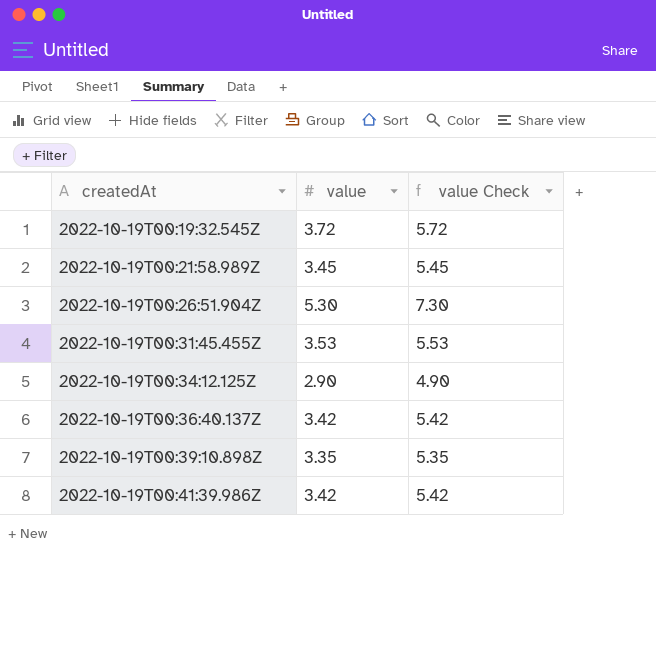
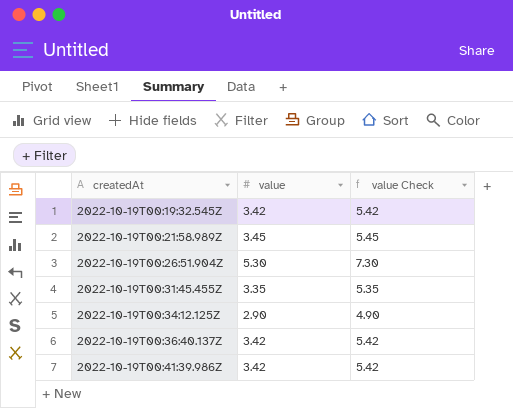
row 2022-10-19T00:39:10.898Z: 3.35 | 5.35 -> none
2022-10-19T00:19:32.545Z | value: 3.72 -> 3.42
2022-10-19T00:19:32.545Z | value Check: 5.72 -> 5.42
2022-10-19T00:31:45.455Z | value: 3.53 -> 3.35
2022-10-19T00:31:45.455Z | value Check: 5.53 -> 5.35

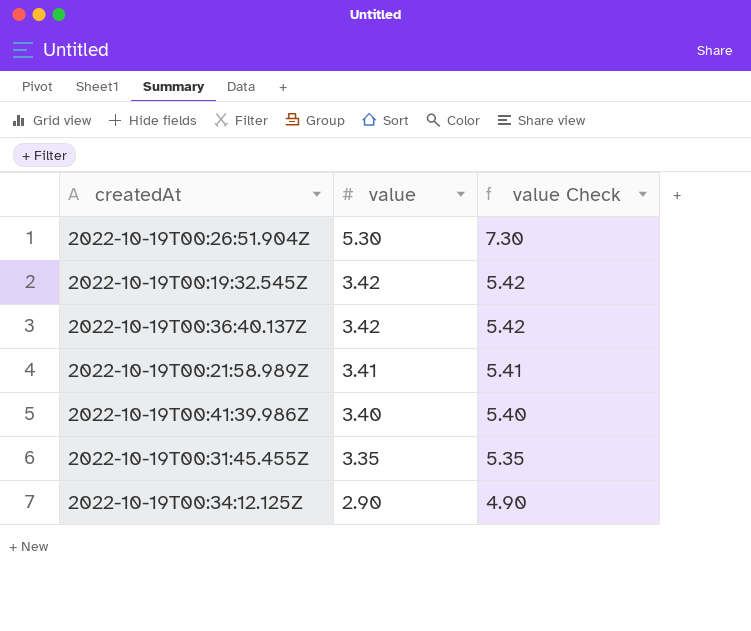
row order: createdAt ascending -> value descending
2022-10-19T00:21:58.989Z | value: 3.45 -> 3.41
2022-10-19T00:21:58.989Z | value Check: 5.45 -> 5.41
2022-10-19T00:41:39.986Z | value: 3.42 -> 3.40
2022-10-19T00:41:39.986Z | value Check: 5.42 -> 5.40

